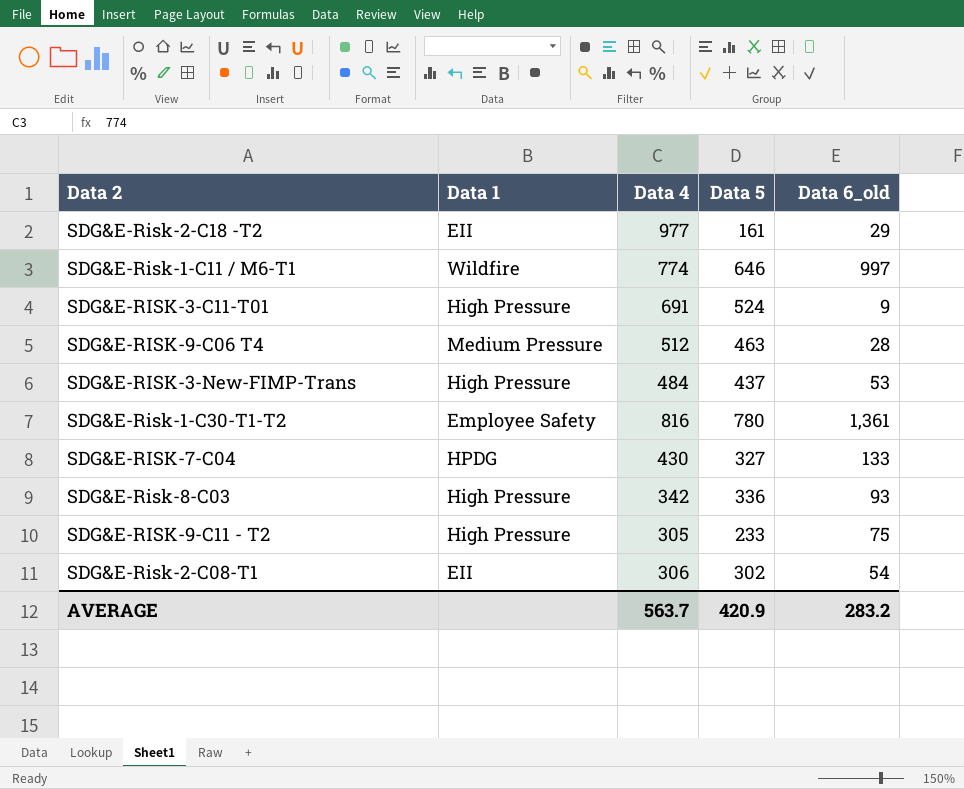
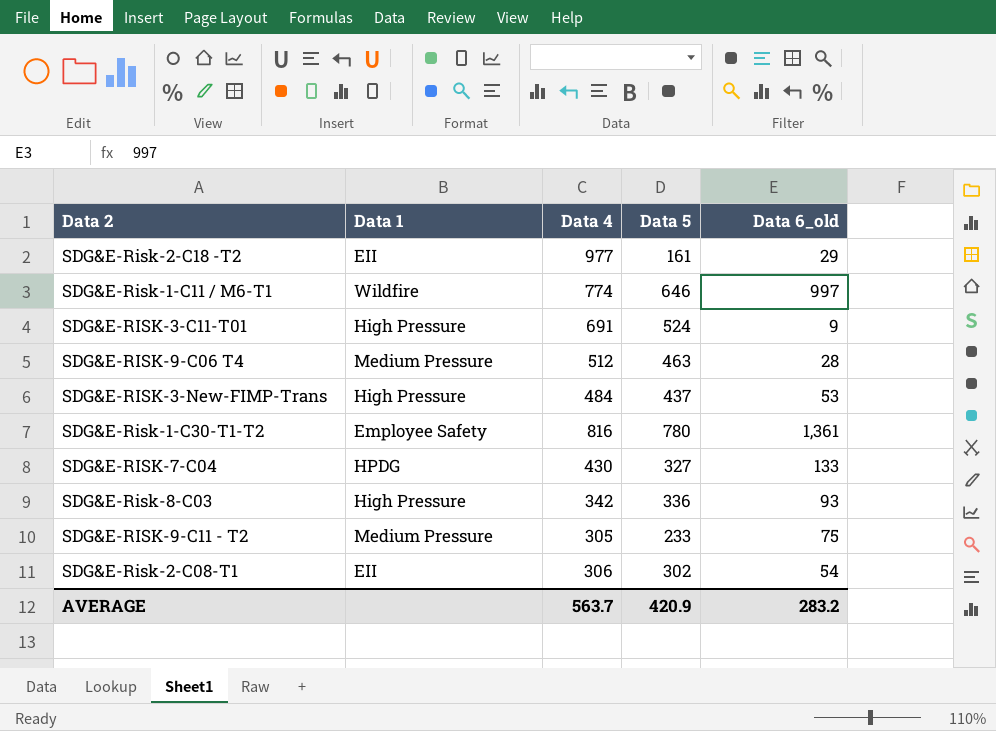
SDG&E-RISK-9-C11 - T2 | Data 1: High Pressure -> Medium Pressure

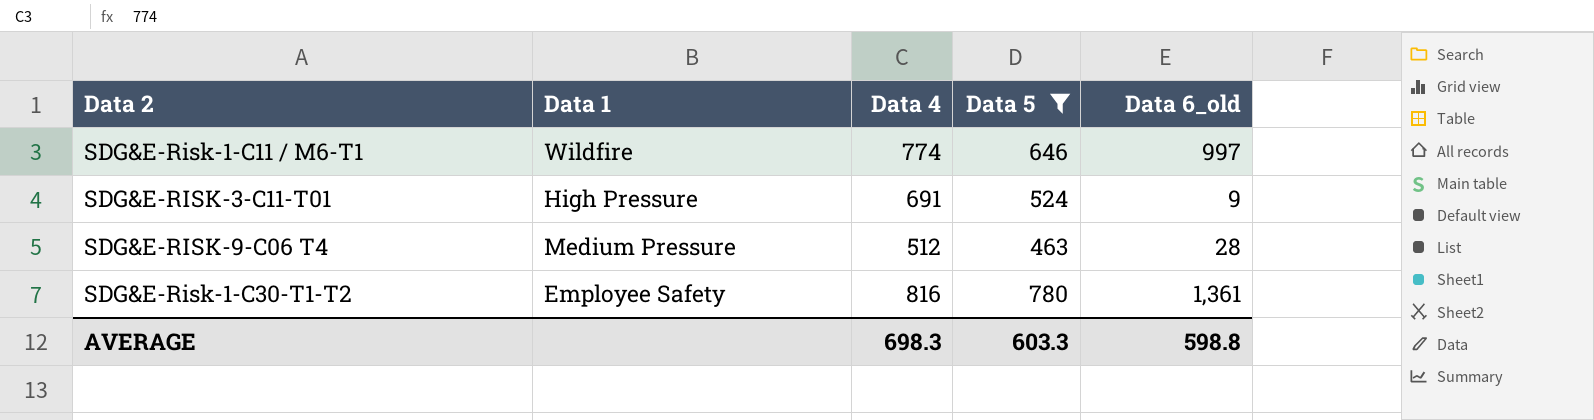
filter: none -> Data 5 >= 463
AVERAGE | Data 4: 563.7 -> 698.3
AVERAGE | Data 5: 420.9 -> 603.3
AVERAGE | Data 6_old: 283.2 -> 598.8

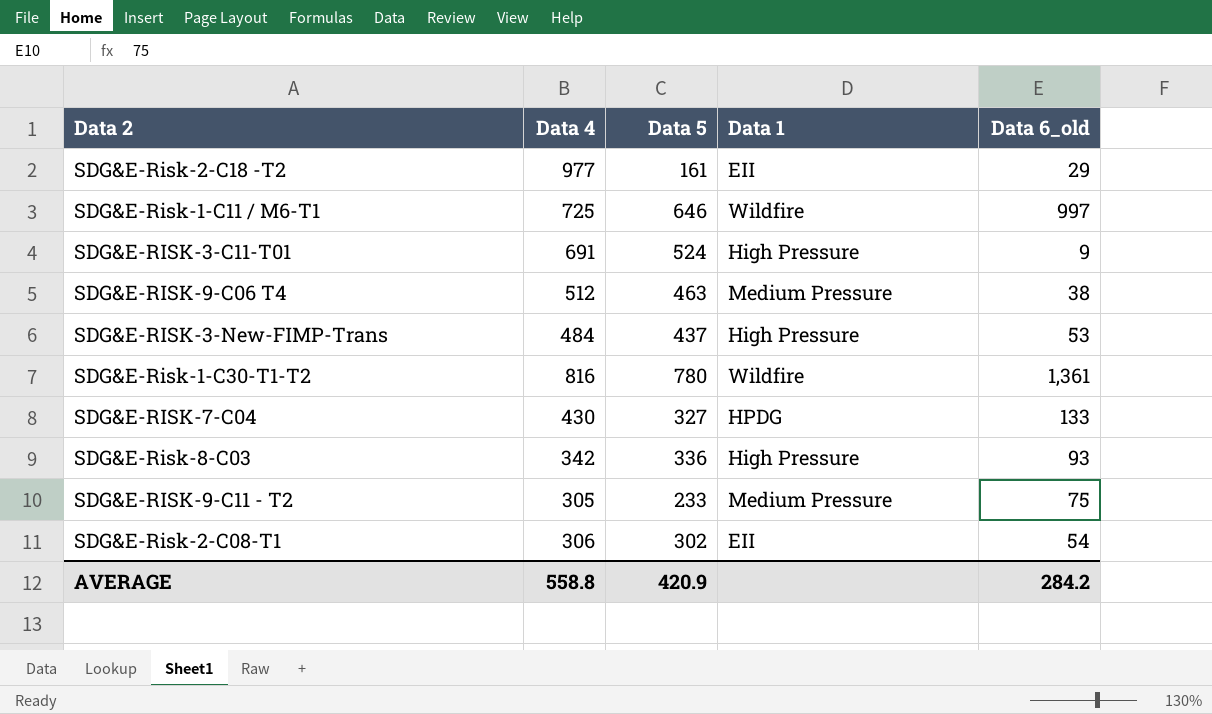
filter: Data 5 >= 463 -> none
column Data 1 | position: 2 -> 4
SDG&E-Risk-1-C11 / M6-T1 | Data 4: 774 -> 725
SDG&E-RISK-9-C06 T4 | Data 6_old: 28 -> 38
SDG&E-Risk-1-C30-T1-T2 | Data 1: Employee Safety -> Wildfire
AVERAGE | Data 4: 698.3 -> 558.8
AVERAGE | Data 5: 603.3 -> 420.9
AVERAGE | Data 6_old: 598.8 -> 284.2

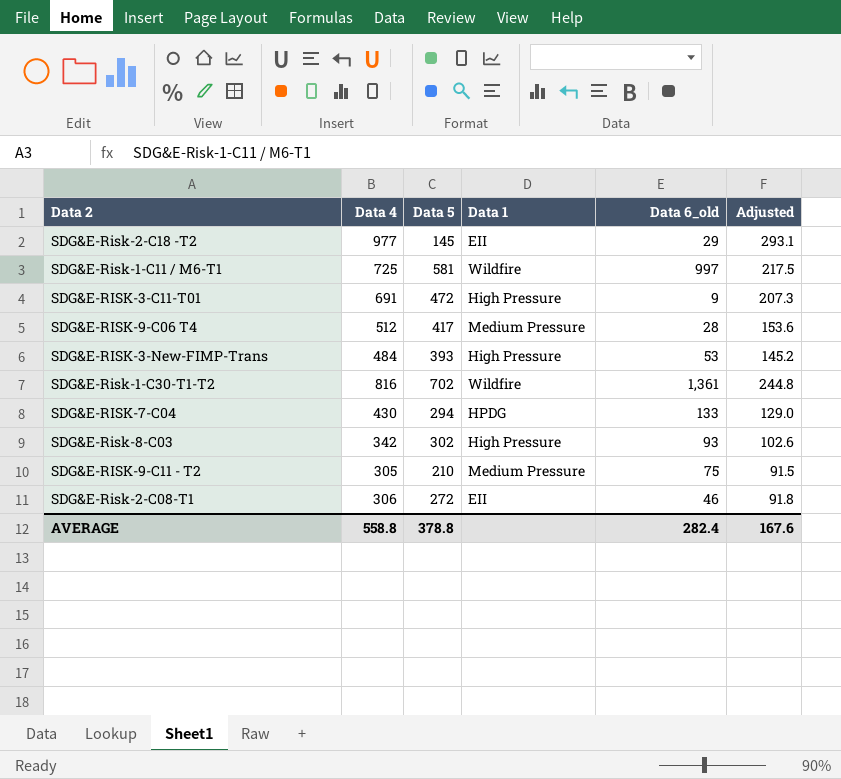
column Adjusted | formula: none -> [Data 4] * 0.3
SDG&E-Risk-2-C18 -T2 | Data 5: 161 -> 145
SDG&E-Risk-1-C11 / M6-T1 | Data 5: 646 -> 581
SDG&E-RISK-3-C11-T01 | Data 5: 524 -> 472
SDG&E-RISK-9-C06 T4 | Data 5: 463 -> 417
SDG&E-RISK-9-C06 T4 | Data 6_old: 38 -> 28
SDG&E-RISK-3-New-FIMP-Trans | Data 5: 437 -> 393
SDG&E-Risk-1-C30-T1-T2 | Data 5: 780 -> 702
SDG&E-RISK-7-C04 | Data 5: 327 -> 294
SDG&E-Risk-8-C03 | Data 5: 336 -> 302
SDG&E-RISK-9-C11 - T2 | Data 5: 233 -> 210
SDG&E-Risk-2-C08-T1 | Data 5: 302 -> 272
SDG&E-Risk-2-C08-T1 | Data 6_old: 54 -> 46
AVERAGE | Data 5: 420.9 -> 378.8
AVERAGE | Data 6_old: 284.2 -> 282.4

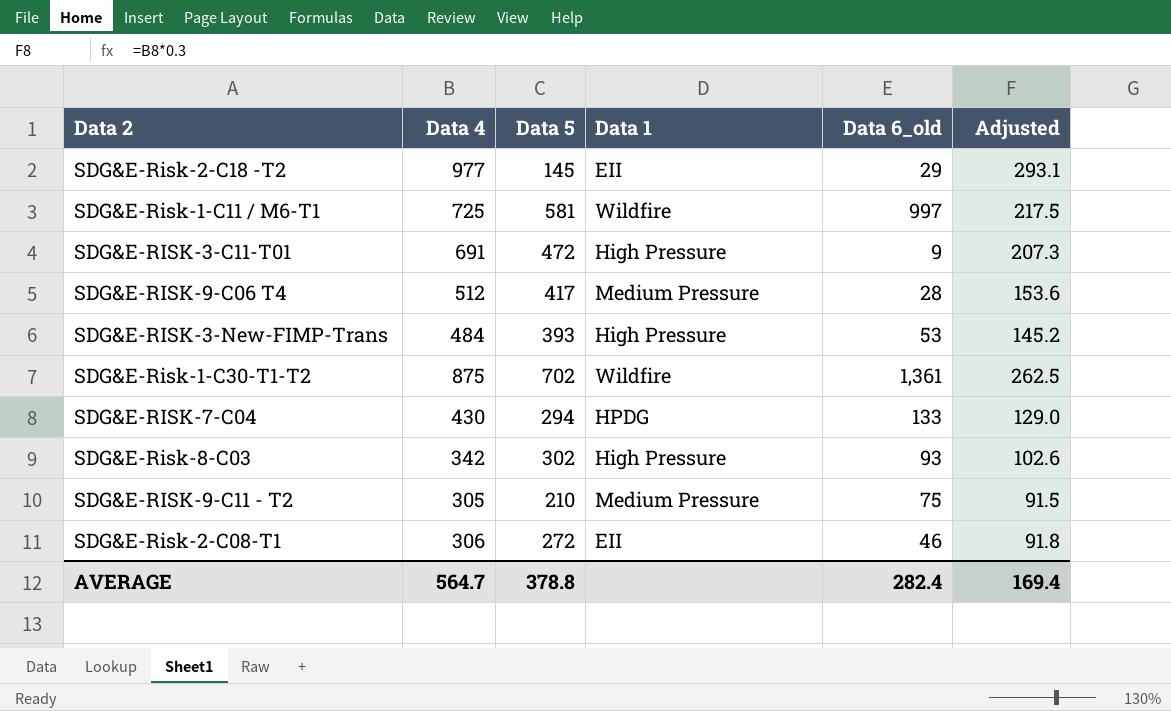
SDG&E-Risk-1-C30-T1-T2 | Data 4: 816 -> 875
SDG&E-Risk-1-C30-T1-T2 | Adjusted: 244.8 -> 262.5
AVERAGE | Data 4: 558.8 -> 564.7
AVERAGE | Adjusted: 167.6 -> 169.4

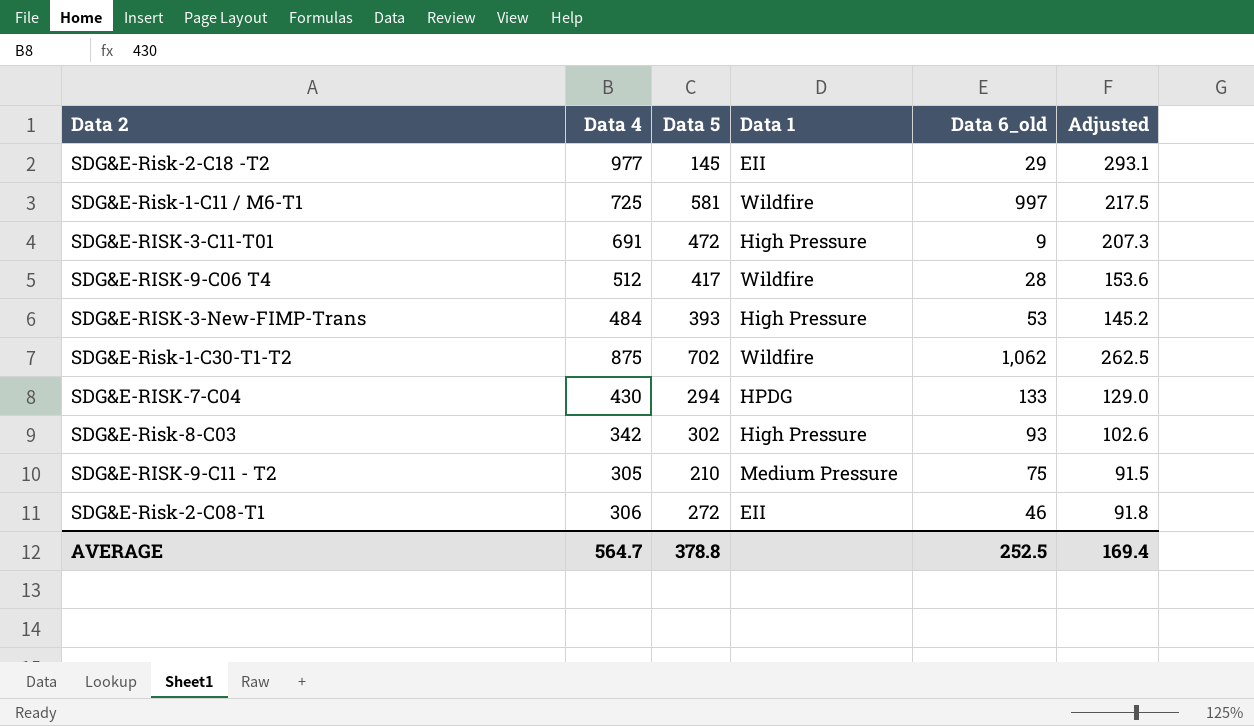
SDG&E-RISK-9-C06 T4 | Data 1: Medium Pressure -> Wildfire
SDG&E-Risk-1-C30-T1-T2 | Data 6_old: 1,361 -> 1,062
AVERAGE | Data 6_old: 282.4 -> 252.5

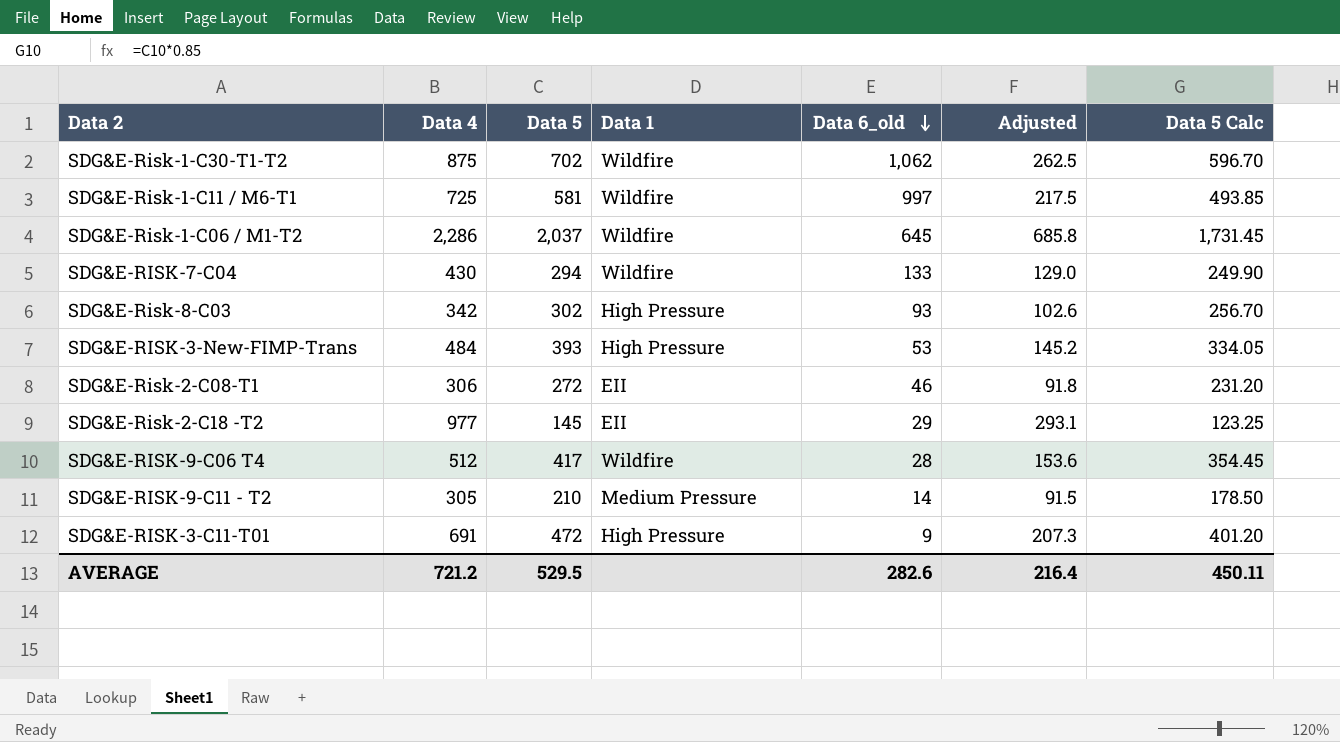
row order: none -> Data 6_old descending
column Data 5 Calc | formula: none -> [Data 5] * 0.85
row SDG&E-Risk-1-C06 / M1-T2: none -> 2,286 | 2,037 | Wildfire | 645 | 685.8 | 1,731.45
SDG&E-RISK-7-C04 | Data 1: HPDG -> Wildfire
SDG&E-RISK-9-C11 - T2 | Data 6_old: 75 -> 14
AVERAGE | Data 4: 564.7 -> 721.2
AVERAGE | Data 5: 378.8 -> 529.5
AVERAGE | Data 6_old: 252.5 -> 282.6
AVERAGE | Adjusted: 169.4 -> 216.4

